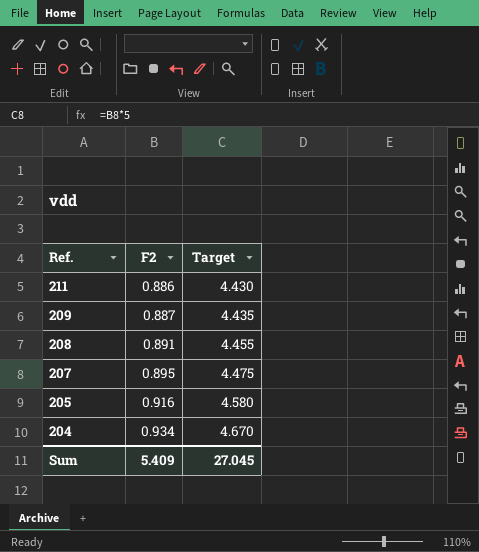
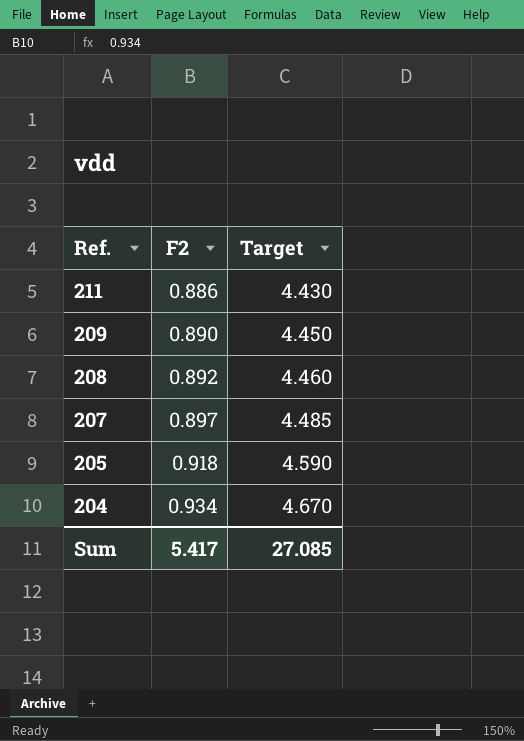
209 | F2: 0.887 -> 0.890
209 | Target: 4.435 -> 4.450
208 | F2: 0.891 -> 0.892
208 | Target: 4.455 -> 4.460
207 | F2: 0.895 -> 0.897
207 | Target: 4.475 -> 4.485
205 | F2: 0.916 -> 0.918
205 | Target: 4.580 -> 4.590
Sum | F2: 5.409 -> 5.417
Sum | Target: 27.045 -> 27.085

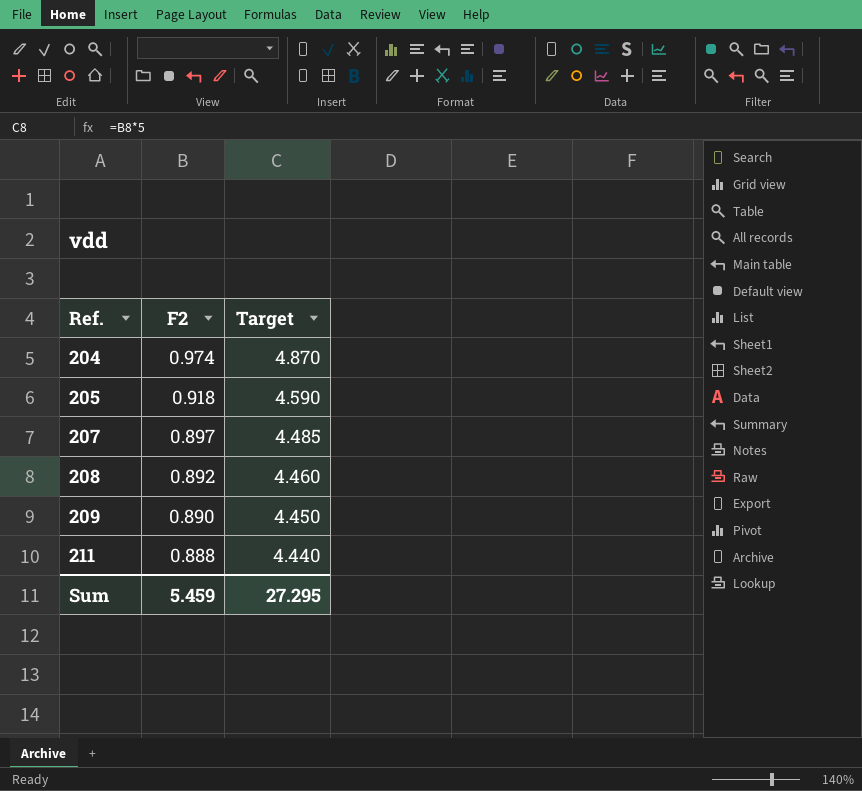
row order: Ref. descending -> Ref. ascending
204 | F2: 0.934 -> 0.974
204 | Target: 4.670 -> 4.870
211 | F2: 0.886 -> 0.888
211 | Target: 4.430 -> 4.440
Sum | F2: 5.417 -> 5.459
Sum | Target: 27.085 -> 27.295

